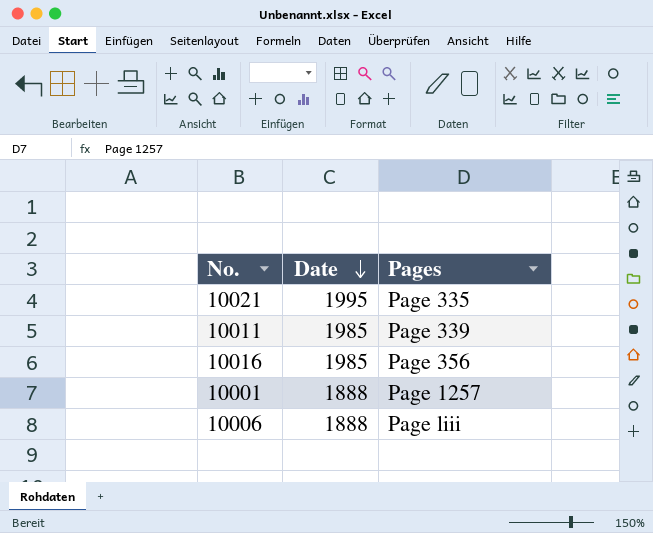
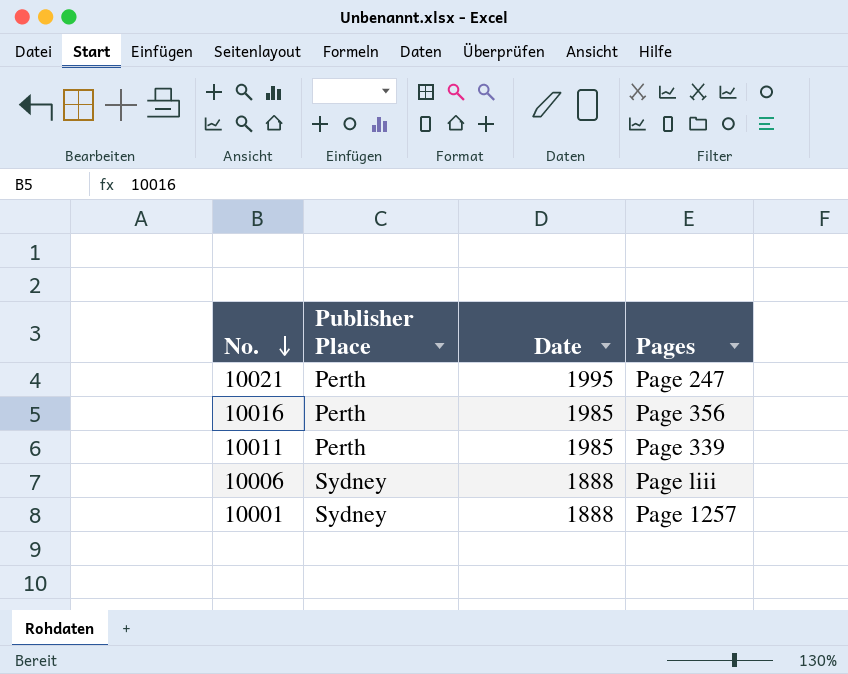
row order: Date descending -> No. descending
column Publisher Place | position: none -> 2
10021 | Pages: Page 335 -> Page 247

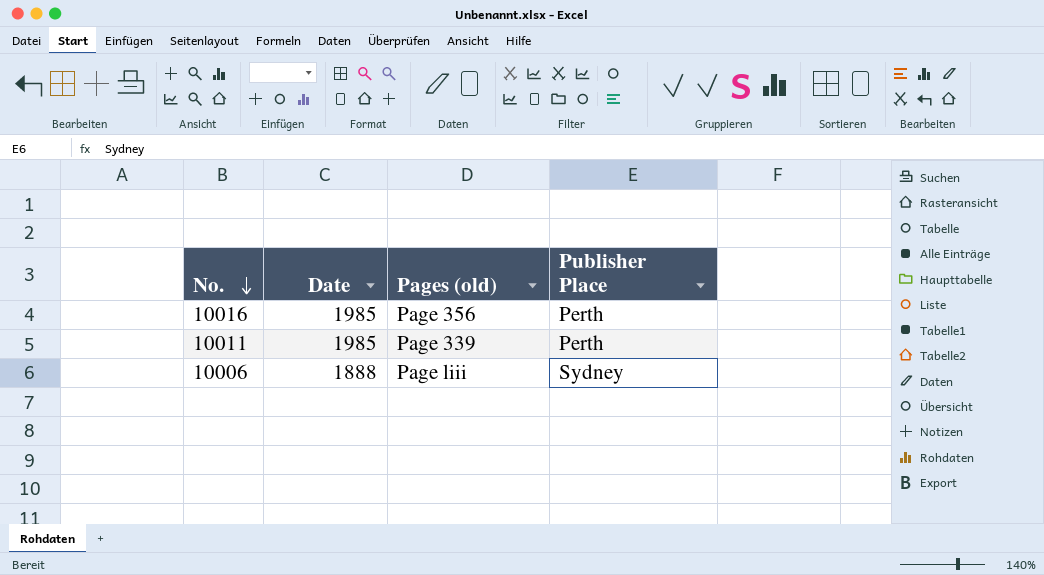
column name: Pages -> Pages (old)
column Publisher Place | position: 2 -> 4
row 10021: Perth | 1995 | Page 247 -> none
row 10001: Sydney | 1888 | Page 1257 -> none

